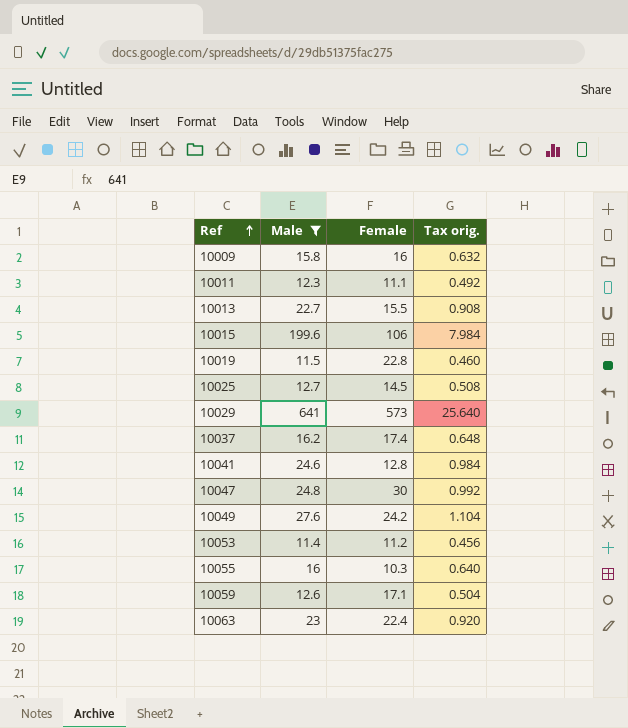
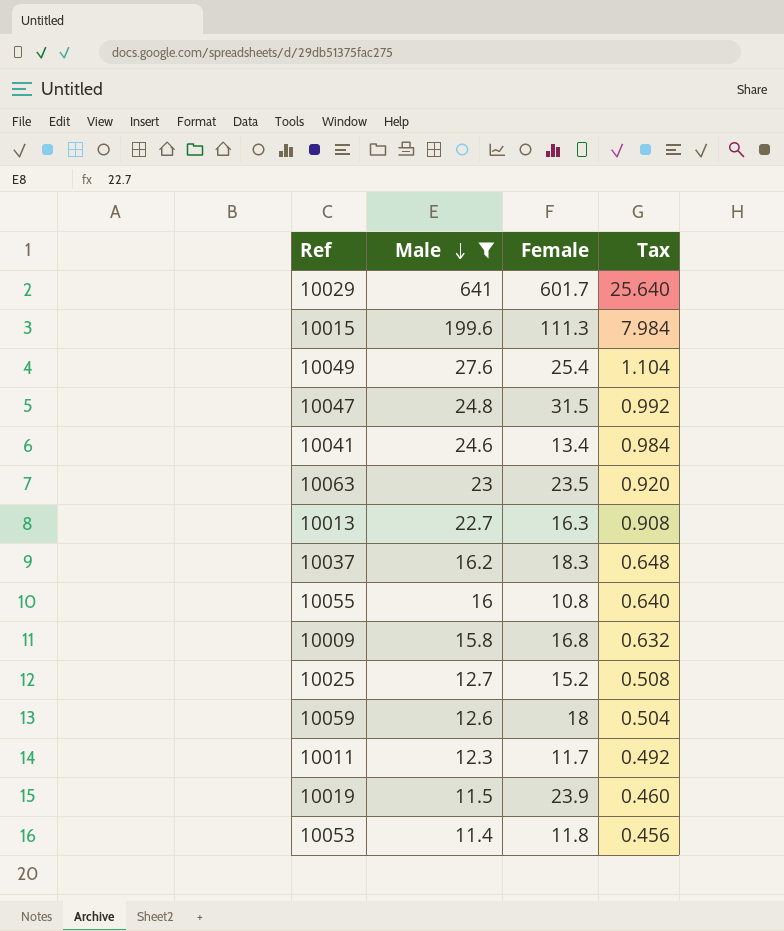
row order: Ref ascending -> Male descending
column name: Tax orig. -> Tax
10029 | Female: 573 -> 601.7
10015 | Female: 106 -> 111.3
10049 | Female: 24.2 -> 25.4
10047 | Female: 30 -> 31.5
10041 | Female: 12.8 -> 13.4
10063 | Female: 22.4 -> 23.5
10013 | Female: 15.5 -> 16.3
10037 | Female: 17.4 -> 18.3
10055 | Female: 10.3 -> 10.8
10009 | Female: 16 -> 16.8
10025 | Female: 14.5 -> 15.2
10059 | Female: 17.1 -> 18
10011 | Female: 11.1 -> 11.7
10019 | Female: 22.8 -> 23.9
10053 | Female: 11.2 -> 11.8

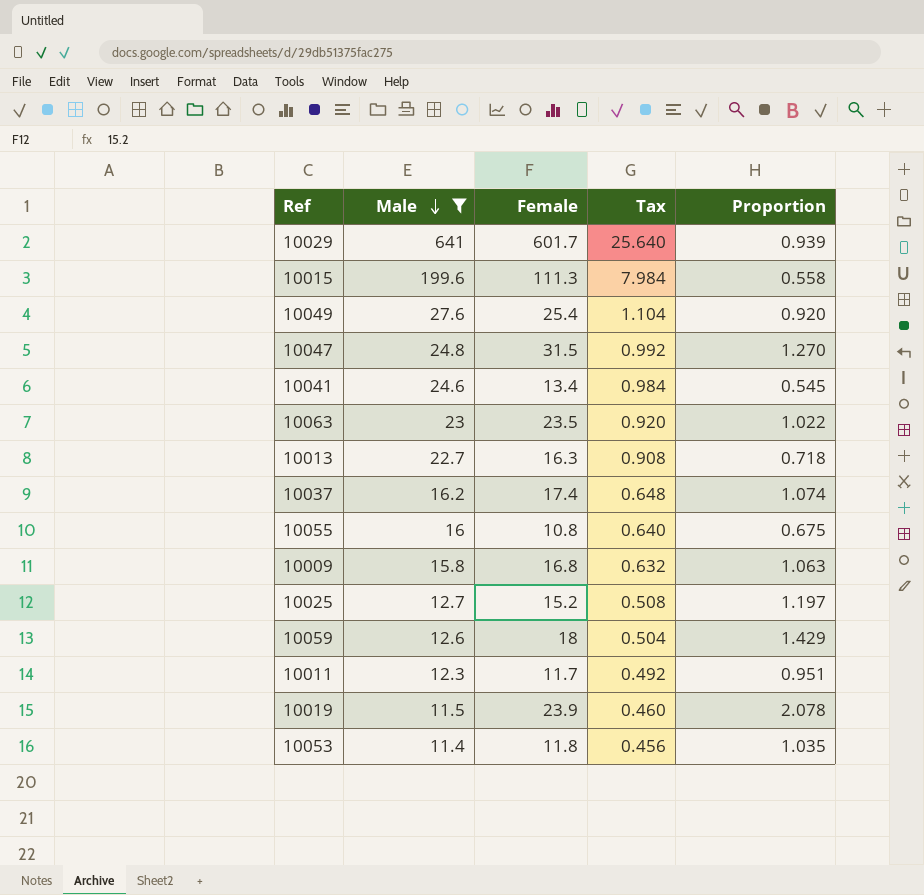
column Proportion | formula: none -> [Female] / [Male]
10037 | Female: 18.3 -> 17.4

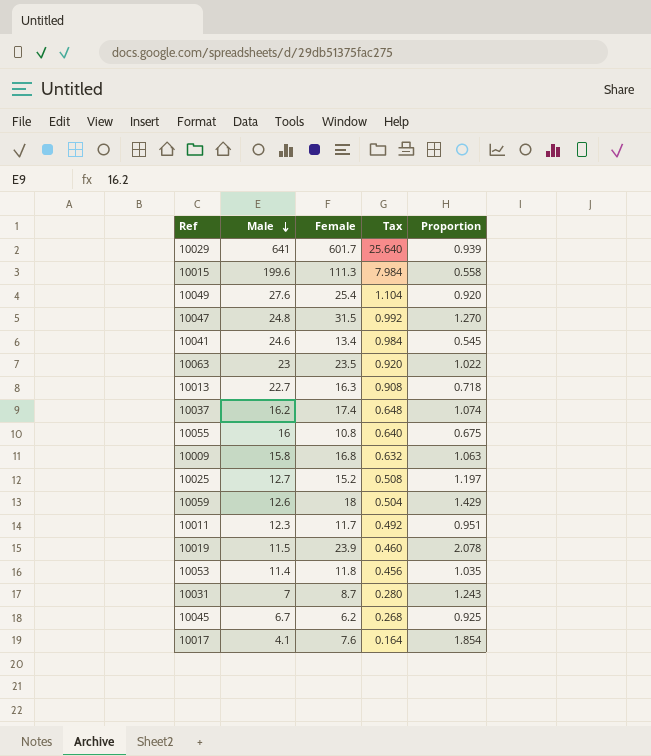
filter: Male >= 11.4 -> none

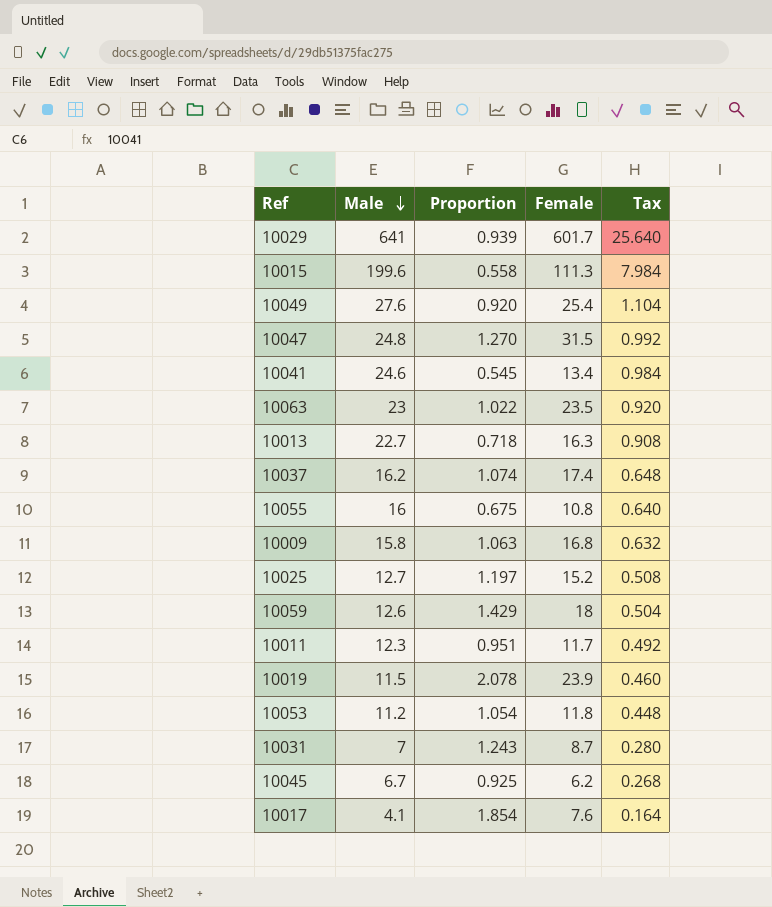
column Proportion | position: 5 -> 3
10053 | Male: 11.4 -> 11.2
10053 | Proportion: 1.035 -> 1.054
10053 | Tax: 0.456 -> 0.448

